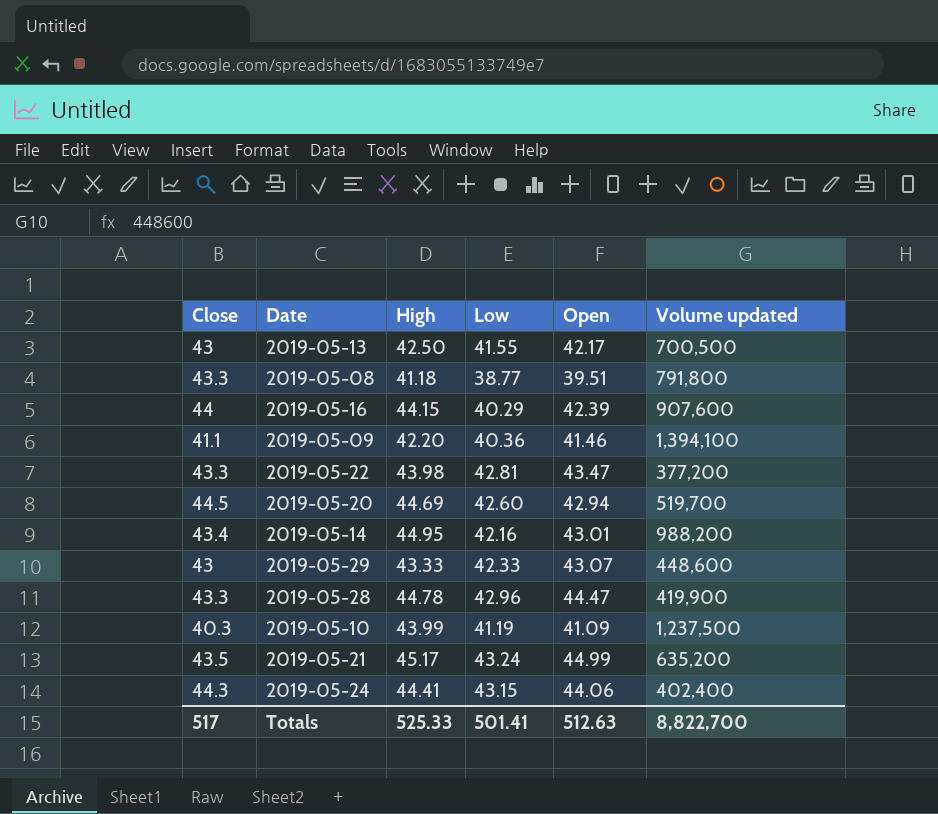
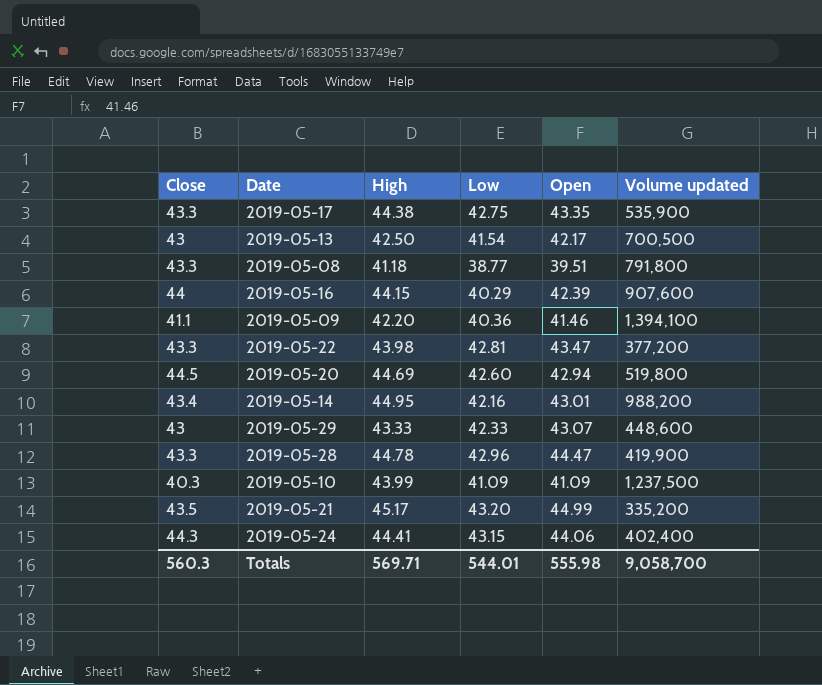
row 2019-05-17: none -> 43.3 | 44.38 | 42.75 | 43.35 | 535,900
2019-05-13 | Low: 41.55 -> 41.54
2019-05-20 | Volume updated: 519,700 -> 519,800
2019-05-10 | Low: 41.19 -> 41.09
2019-05-21 | Low: 43.24 -> 43.20
2019-05-21 | Volume updated: 635,200 -> 335,200
Totals | Close: 517 -> 560.3
Totals | High: 525.33 -> 569.71
Totals | Low: 501.41 -> 544.01
Totals | Open: 512.63 -> 555.98
Totals | Volume updated: 8,822,700 -> 9,058,700

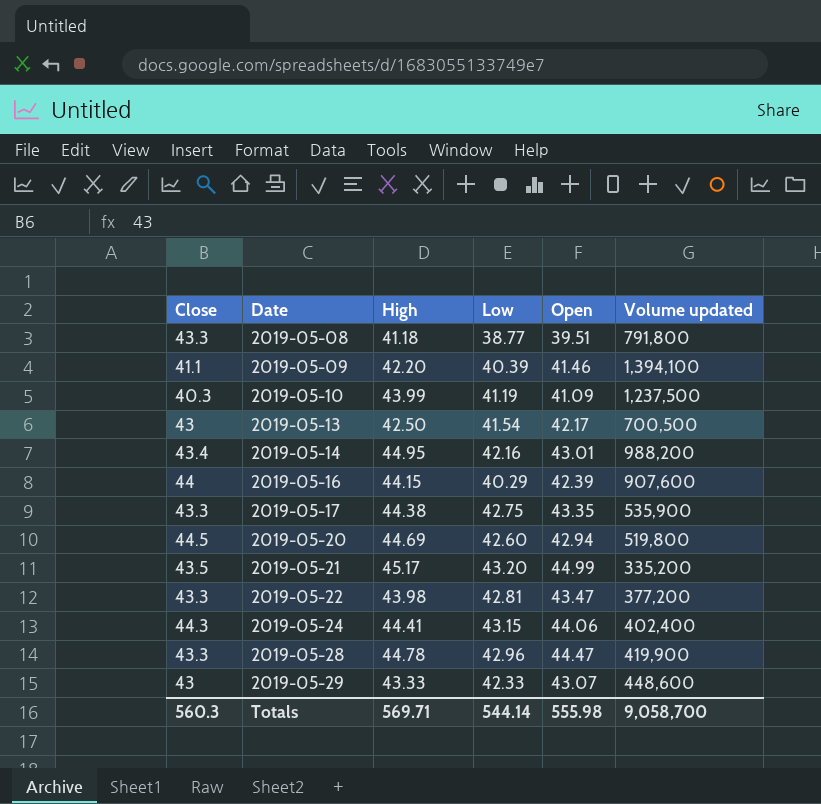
row order: none -> Date ascending
2019-05-09 | Low: 40.36 -> 40.39
2019-05-10 | Low: 41.09 -> 41.19
Totals | Low: 544.01 -> 544.14

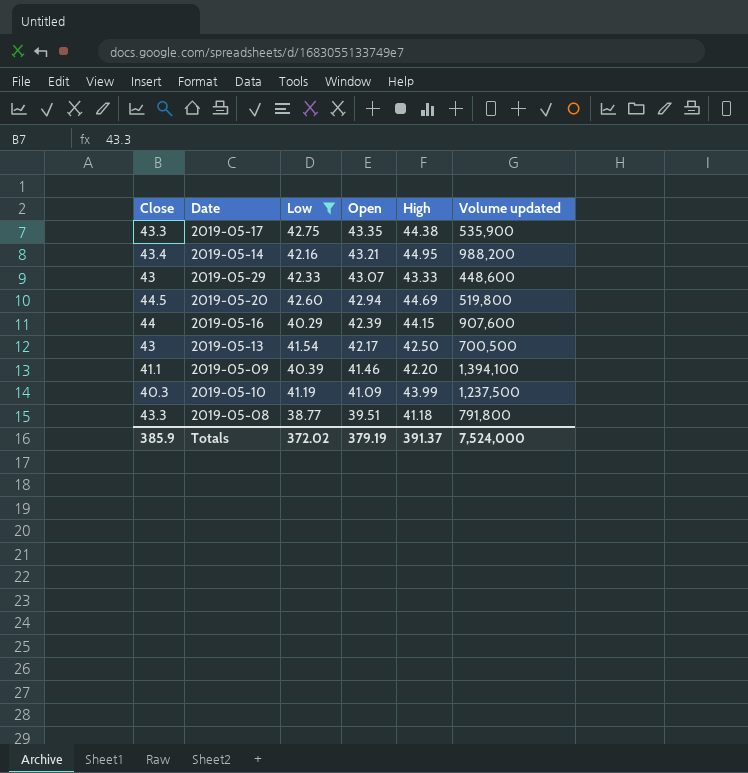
filter: none -> Low <= 42.75
row order: Date ascending -> Open descending
column High | position: 3 -> 5
2019-05-14 | Open: 43.01 -> 43.21
Totals | Close: 560.3 -> 385.9
Totals | Low: 544.14 -> 372.02
Totals | Open: 555.98 -> 379.19
Totals | High: 569.71 -> 391.37
Totals | Volume updated: 9,058,700 -> 7,524,000

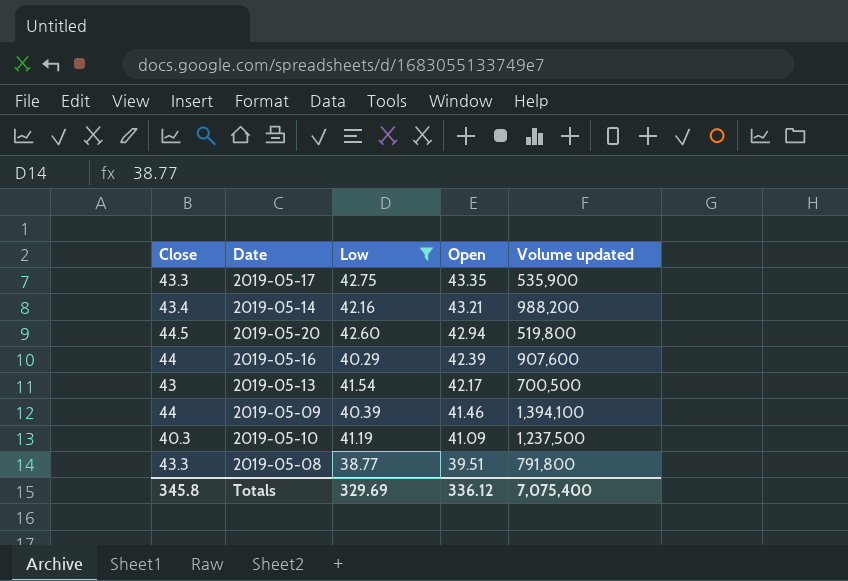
column High | position: 5 -> none
row 2019-05-29: 43 | 42.33 | 43.07 | 43.33 | 448,600 -> none
2019-05-09 | Close: 41.1 -> 44
Totals | Close: 385.9 -> 345.8
Totals | Low: 372.02 -> 329.69
Totals | Open: 379.19 -> 336.12
Totals | Volume updated: 7,524,000 -> 7,075,400

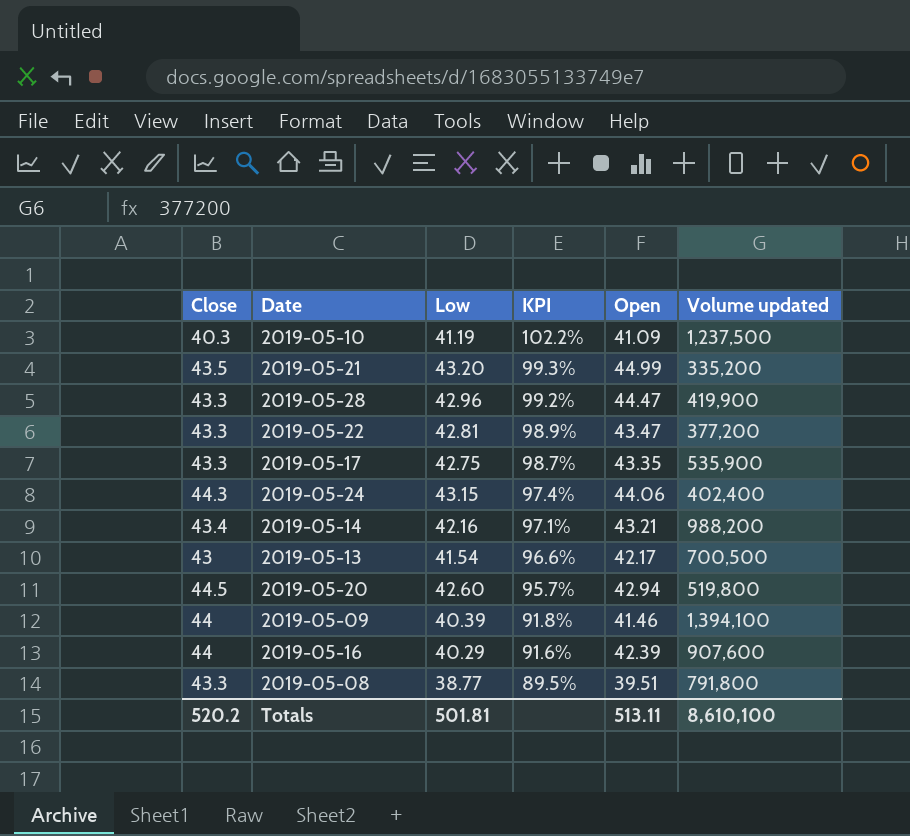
filter: Low <= 42.75 -> none
row order: Open descending -> KPI descending
column KPI | formula: none -> [Low] / [Close]
Totals | Close: 345.8 -> 520.2
Totals | Low: 329.69 -> 501.81
Totals | Open: 336.12 -> 513.11
Totals | Volume updated: 7,075,400 -> 8,610,100

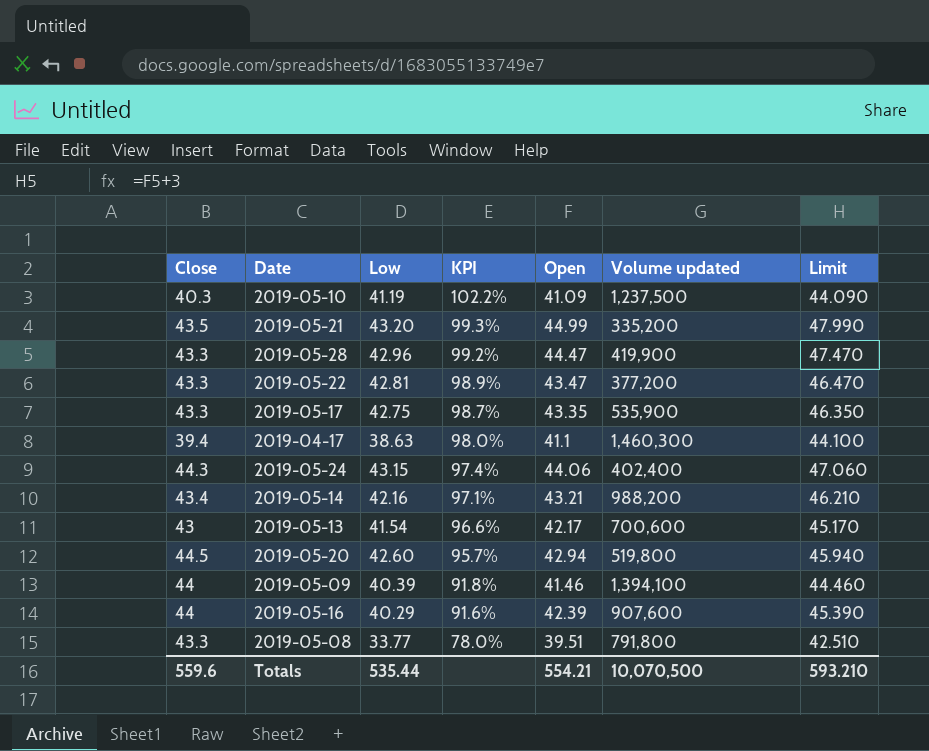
column Limit | formula: none -> [Open] + 3
row 2019-04-17: none -> 39.4 | 38.63 | 98.0% | 41.1 | 1,460,300 | 44.100
2019-05-13 | Volume updated: 700,500 -> 700,600
2019-05-08 | Low: 38.77 -> 33.77
2019-05-08 | KPI: 89.5% -> 78.0%
Totals | Close: 520.2 -> 559.6
Totals | Low: 501.81 -> 535.44
Totals | Open: 513.11 -> 554.21
Totals | Volume updated: 8,610,100 -> 10,070,500

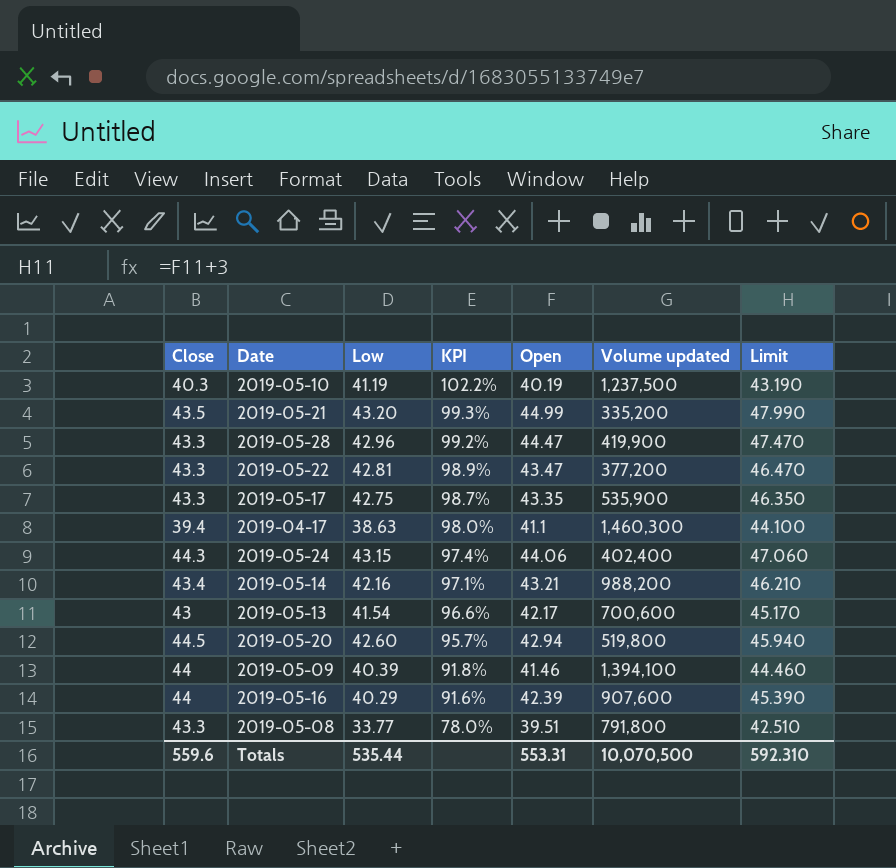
2019-05-10 | Open: 41.09 -> 40.19
2019-05-10 | Limit: 44.090 -> 43.190
Totals | Open: 554.21 -> 553.31
Totals | Limit: 593.210 -> 592.310

